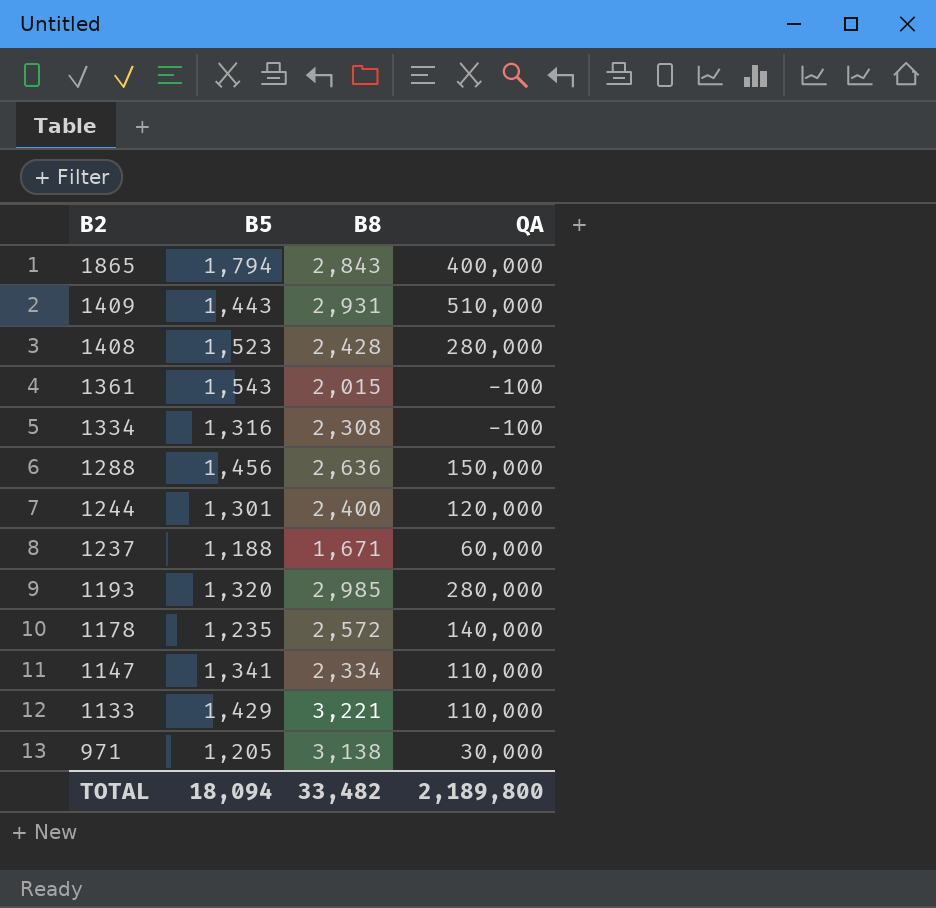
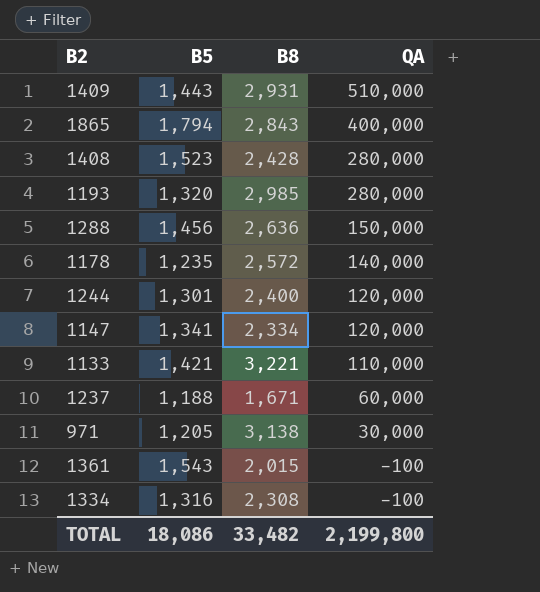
row order: B2 descending -> QA descending
1147 | QA: 110,000 -> 120,000
1133 | B5: 1,429 -> 1,421
TOTAL | B5: 18,094 -> 18,086
TOTAL | QA: 2,189,800 -> 2,199,800

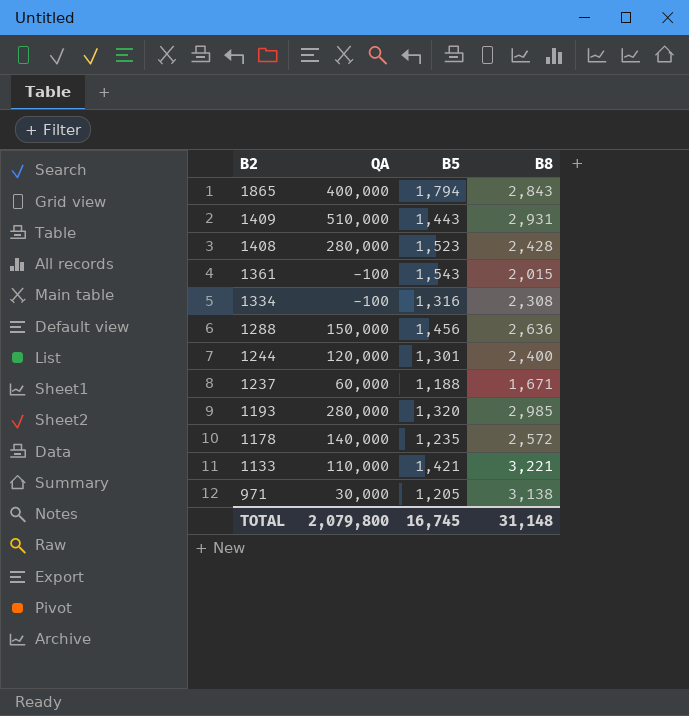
row order: QA descending -> B2 descending
column QA | position: 4 -> 2
row 1147: 1,341 | 2,334 | 120,000 -> none
TOTAL | QA: 2,199,800 -> 2,079,800
TOTAL | B5: 18,086 -> 16,745
TOTAL | B8: 33,482 -> 31,148

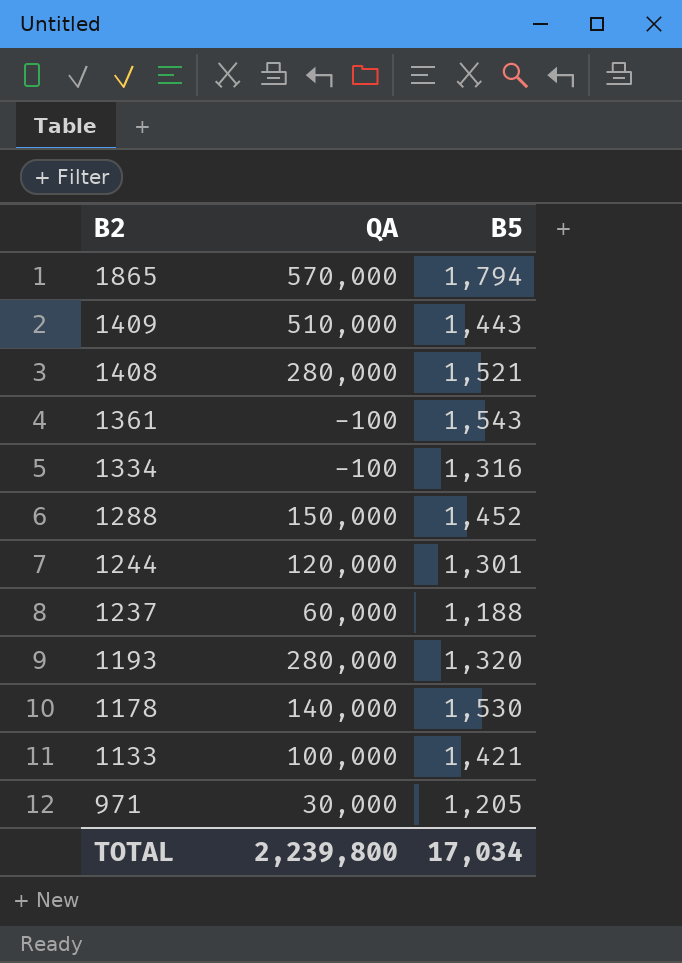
column B8 | position: 4 -> none
1865 | QA: 400,000 -> 570,000
1408 | B5: 1,523 -> 1,521
1288 | B5: 1,456 -> 1,452
1178 | B5: 1,235 -> 1,530
1133 | QA: 110,000 -> 100,000
TOTAL | QA: 2,079,800 -> 2,239,800
TOTAL | B5: 16,745 -> 17,034

